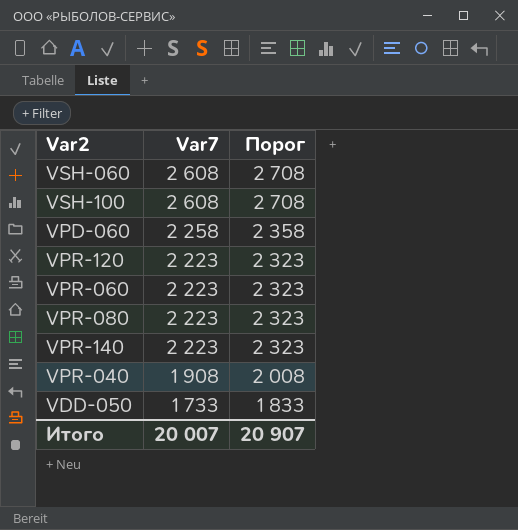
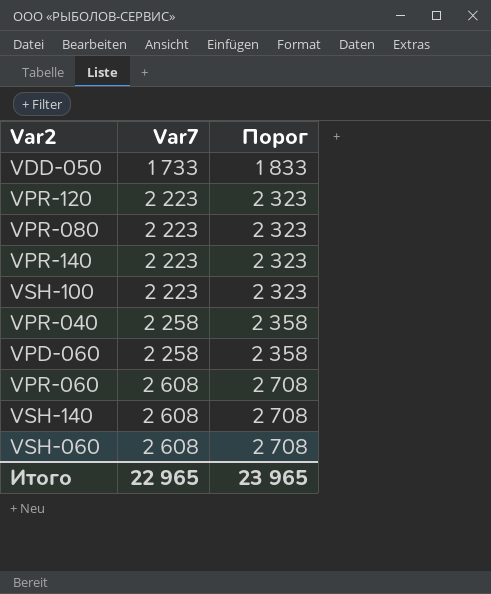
row order: Var7 descending -> Var7 ascending
VSH-100 | Var7: 2 608 -> 2 223
VSH-100 | Порог: 2 708 -> 2 323
VPR-040 | Var7: 1 908 -> 2 258
VPR-040 | Порог: 2 008 -> 2 358
VPR-060 | Var7: 2 223 -> 2 608
VPR-060 | Порог: 2 323 -> 2 708
row VSH-140: none -> 2 608 | 2 708
Итого | Var7: 20 007 -> 22 965
Итого | Порог: 20 907 -> 23 965

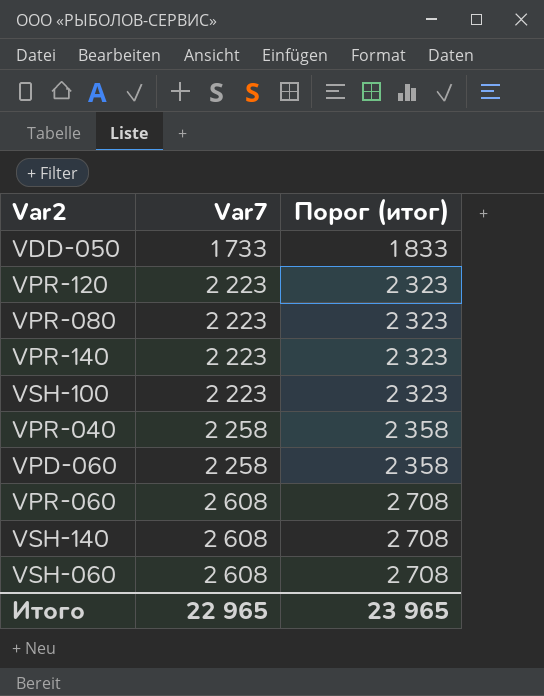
column name: Порог -> Порог (итог)

